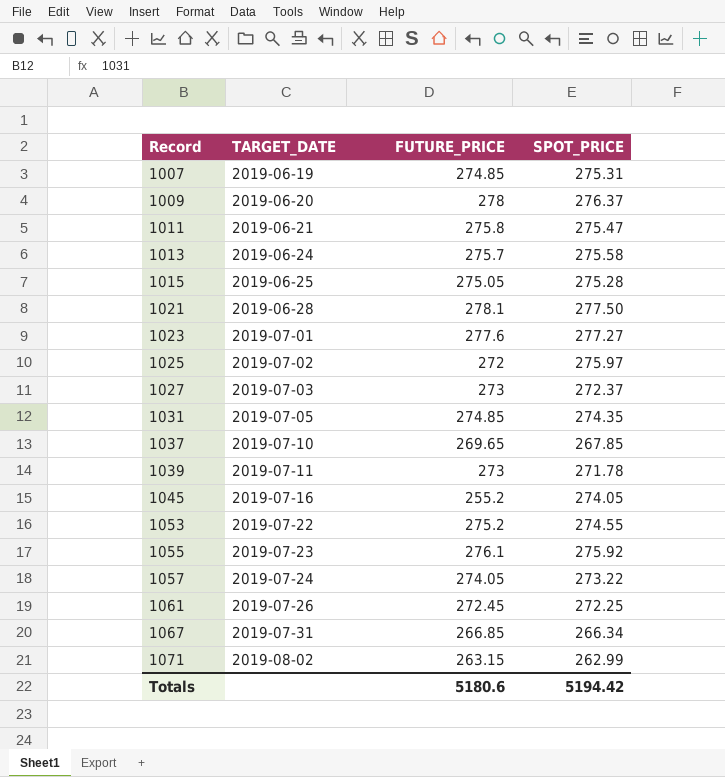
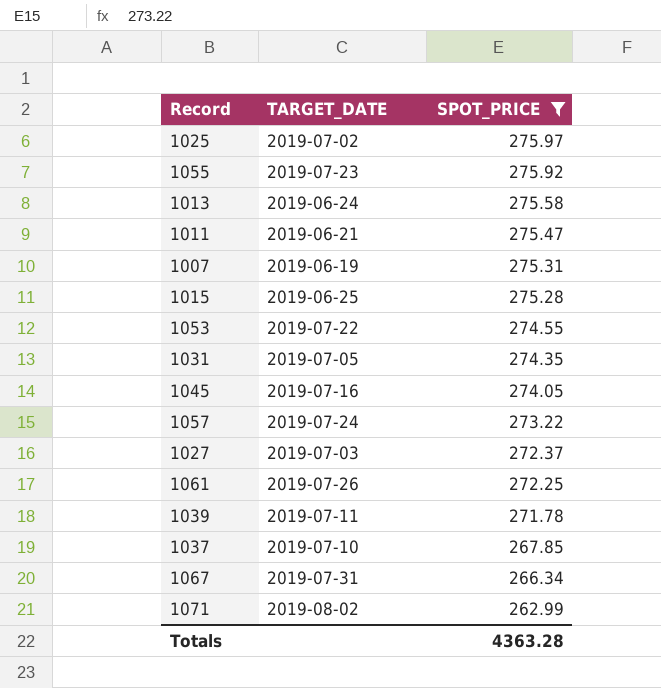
filter: none -> SPOT_PRICE <= 275.97
row order: Record ascending -> SPOT_PRICE descending
column FUTURE_PRICE | position: 3 -> none
Totals | SPOT_PRICE: 5194.42 -> 4363.28

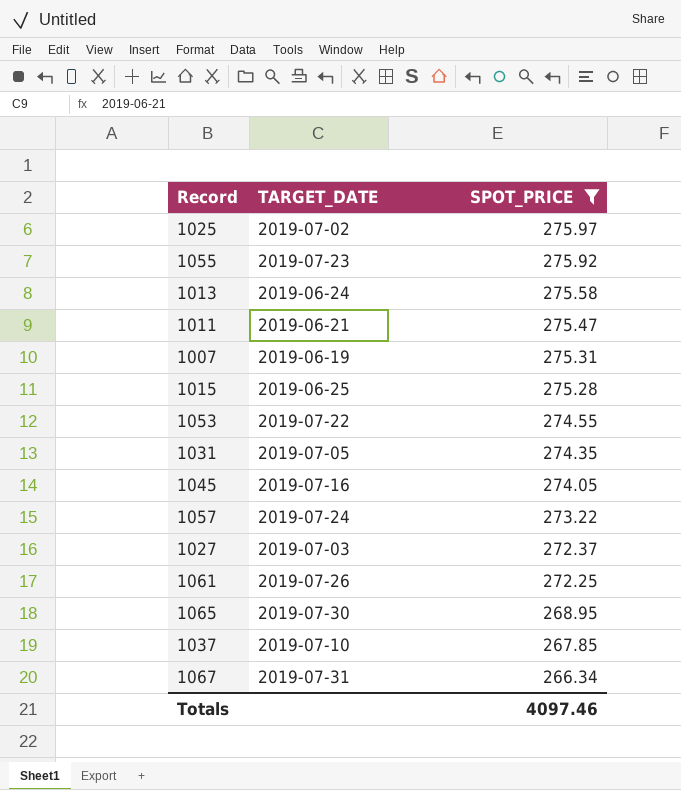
row 1039: 2019-07-11 | 271.78 -> none
row 1071: 2019-08-02 | 262.99 -> none
row 1065: none -> 2019-07-30 | 268.95
Totals | SPOT_PRICE: 4363.28 -> 4097.46

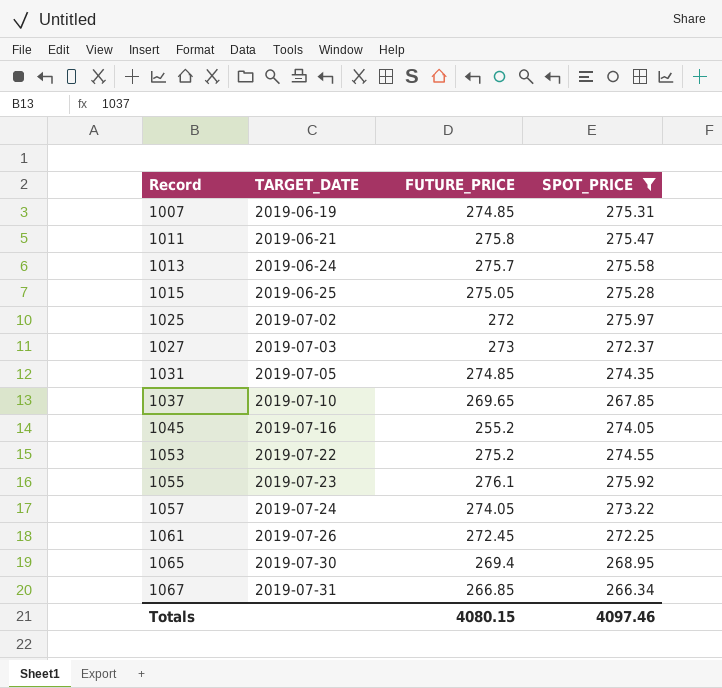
row order: SPOT_PRICE descending -> Record ascending
column FUTURE_PRICE | position: none -> 3

